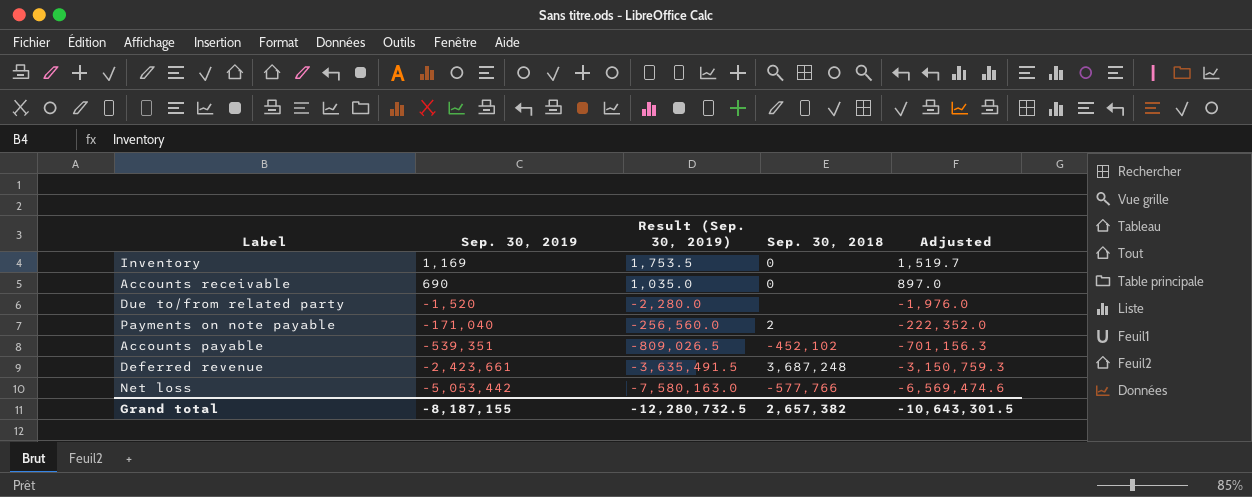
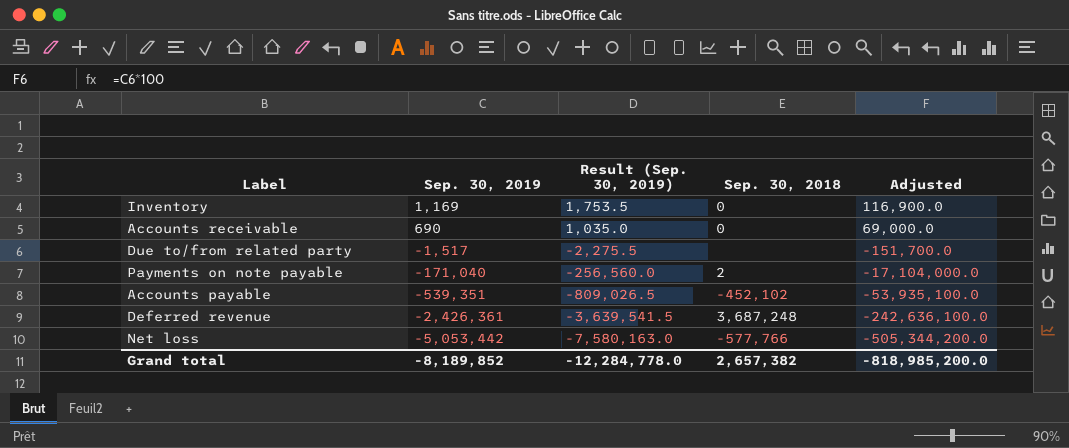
column Adjusted | formula: [Sep. 30, 2019] * 1.3 -> [Sep. 30, 2019] * 100
Due to/from related party | Sep. 30, 2019: -1,520 -> -1,517
Due to/from related party | Result (Sep. 30, 2019): -2,280.0 -> -2,275.5
Deferred revenue | Sep. 30, 2019: -2,423,661 -> -2,426,361
Deferred revenue | Result (Sep. 30, 2019): -3,635,491.5 -> -3,639,541.5
Grand total | Sep. 30, 2019: -8,187,155 -> -8,189,852
Grand total | Result (Sep. 30, 2019): -12,280,732.5 -> -12,284,778.0
Grand total | Adjusted: -10,643,301.5 -> -818,985,200.0

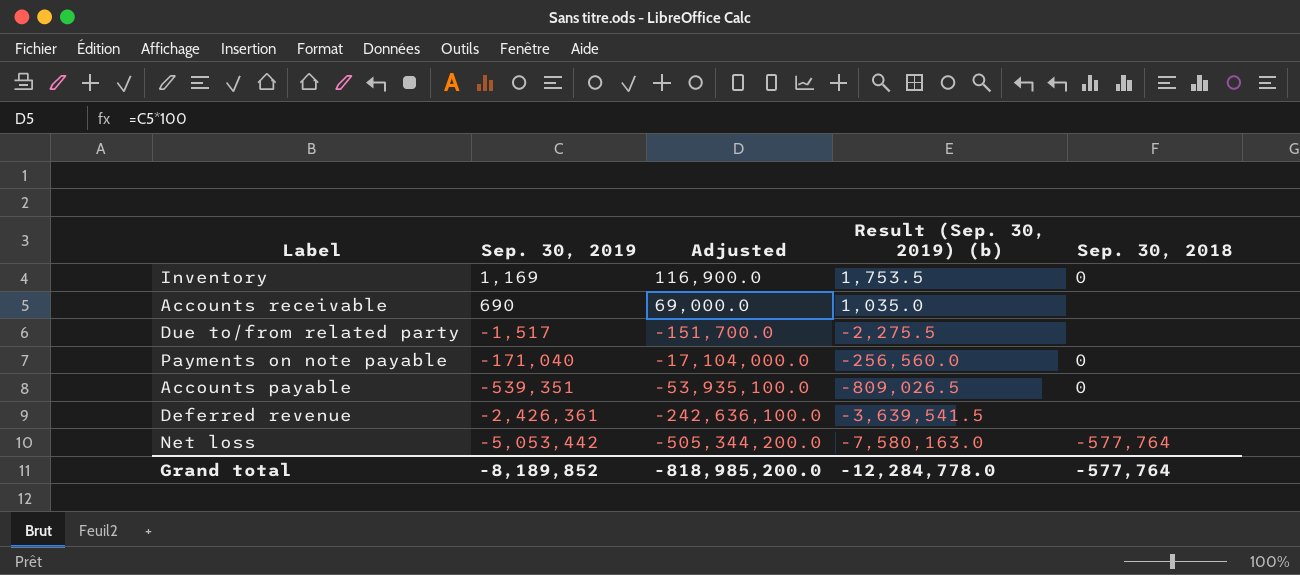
column Adjusted | position: 5 -> 3
column name: Result (Sep. 30, 2019) -> Result (Sep. 30, 2019) (b)
Accounts receivable | Sep. 30, 2018: 0 -> none
Payments on note payable | Sep. 30, 2018: 2 -> 0
Accounts payable | Sep. 30, 2018: -452,102 -> 0
Deferred revenue | Sep. 30, 2018: 3,687,248 -> none
Net loss | Sep. 30, 2018: -577,766 -> -577,764
Grand total | Sep. 30, 2018: 2,657,382 -> -577,764

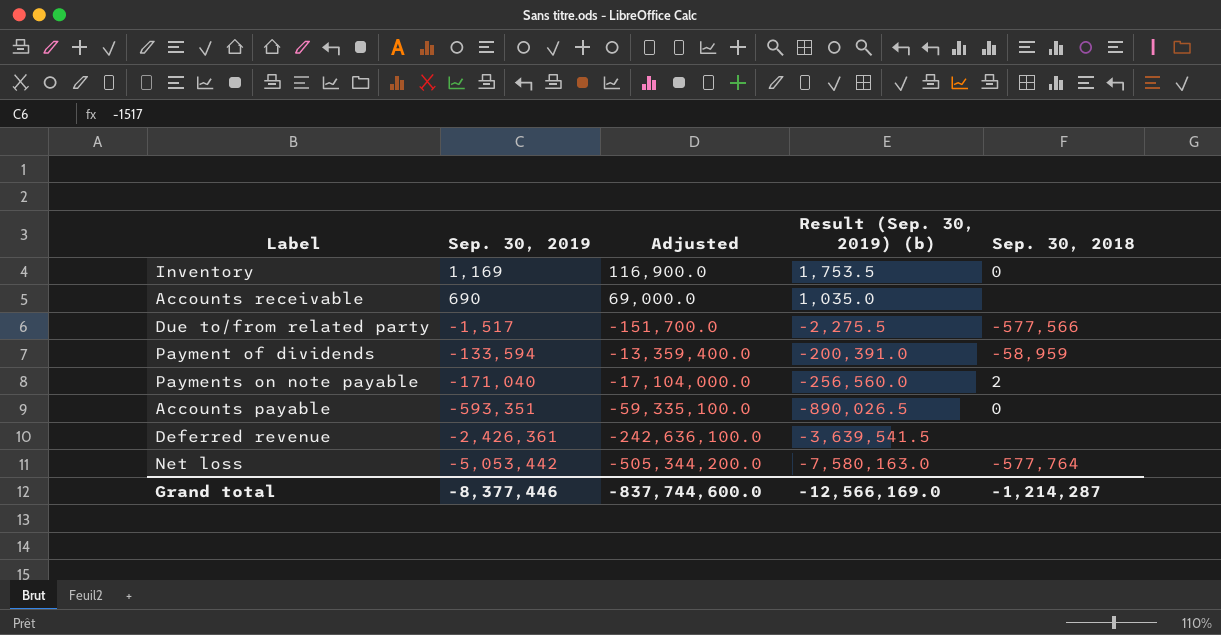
Due to/from related party | Sep. 30, 2018: none -> -577,566
row Payment of dividends: none -> -133,594 | -13,359,400.0 | -200,391.0 | -58,959
Payments on note payable | Sep. 30, 2018: 0 -> 2
Accounts payable | Sep. 30, 2019: -539,351 -> -593,351
Accounts payable | Adjusted: -53,935,100.0 -> -59,335,100.0
Accounts payable | Result (Sep. 30, 2019) (b): -809,026.5 -> -890,026.5
Grand total | Sep. 30, 2019: -8,189,852 -> -8,377,446
Grand total | Adjusted: -818,985,200.0 -> -837,744,600.0
Grand total | Result (Sep. 30, 2019) (b): -12,284,778.0 -> -12,566,169.0
Grand total | Sep. 30, 2018: -577,764 -> -1,214,287

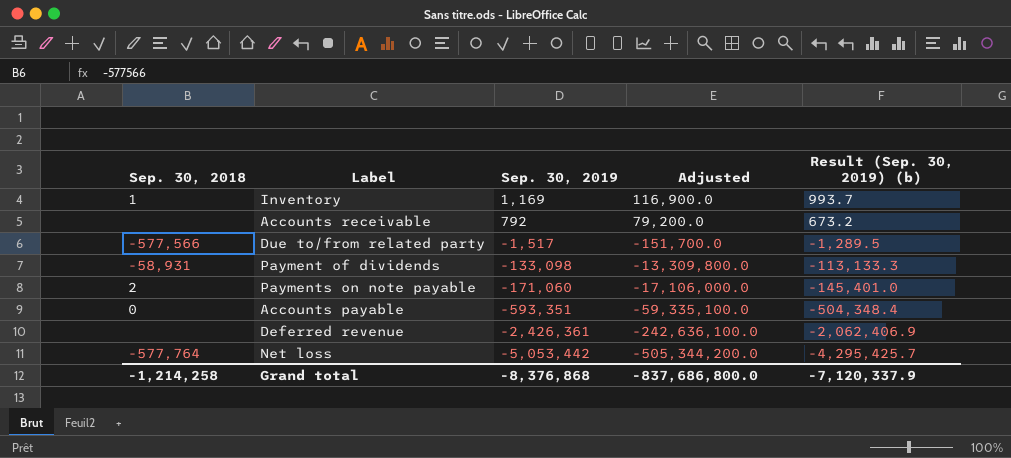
column Sep. 30, 2018 | position: 5 -> 1
column Result (Sep. 30, 2019) (b) | formula: [Sep. 30, 2019] * 1.5 -> [Sep. 30, 2019] * 0.85
Inventory | Sep. 30, 2018: 0 -> 1
Accounts receivable | Sep. 30, 2019: 690 -> 792
Accounts receivable | Adjusted: 69,000.0 -> 79,200.0
Payment of dividends | Sep. 30, 2018: -58,959 -> -58,931
Payment of dividends | Sep. 30, 2019: -133,594 -> -133,098
Payment of dividends | Adjusted: -13,359,400.0 -> -13,309,800.0
Payments on note payable | Sep. 30, 2019: -171,040 -> -171,060
Payments on note payable | Adjusted: -17,104,000.0 -> -17,106,000.0
Grand total | Sep. 30, 2018: -1,214,287 -> -1,214,258
Grand total | Sep. 30, 2019: -8,377,446 -> -8,376,868
Grand total | Adjusted: -837,744,600.0 -> -837,686,800.0
Grand total | Result (Sep. 30, 2019) (b): -12,566,169.0 -> -7,120,337.9

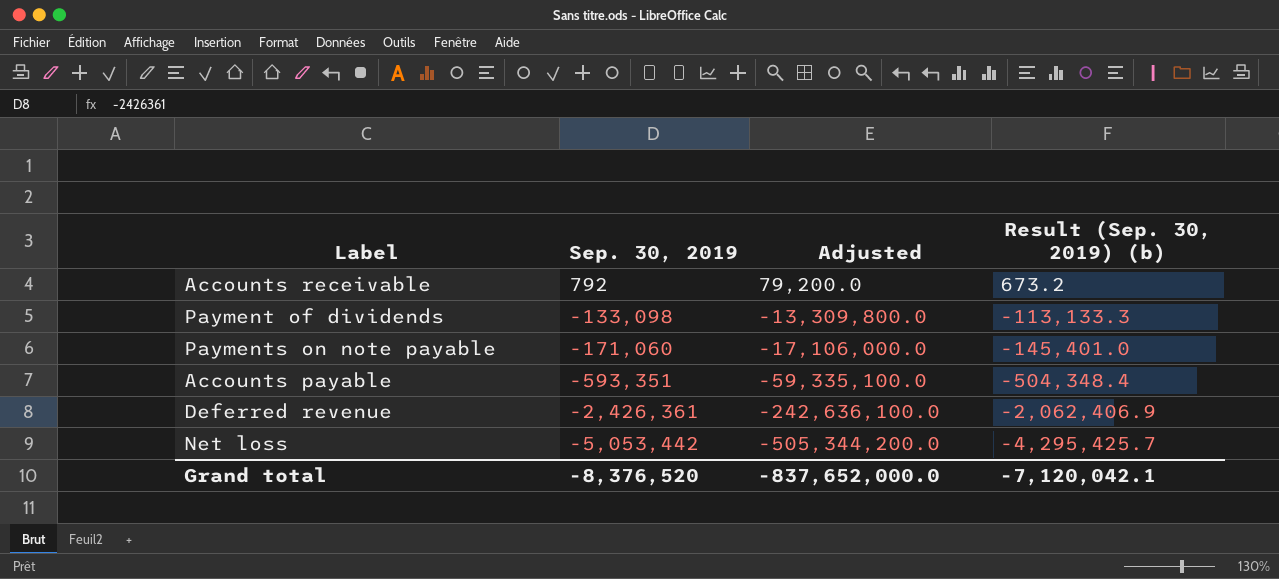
column Sep. 30, 2018 | position: 1 -> none
row Inventory: 1 | 1,169 | 116,900.0 | 993.7 -> none
row Due to/from related party: -577,566 | -1,517 | -151,700.0 | -1,289.5 -> none
Grand total | Sep. 30, 2019: -8,376,868 -> -8,376,520
Grand total | Adjusted: -837,686,800.0 -> -837,652,000.0
Grand total | Result (Sep. 30, 2019) (b): -7,120,337.9 -> -7,120,042.1

